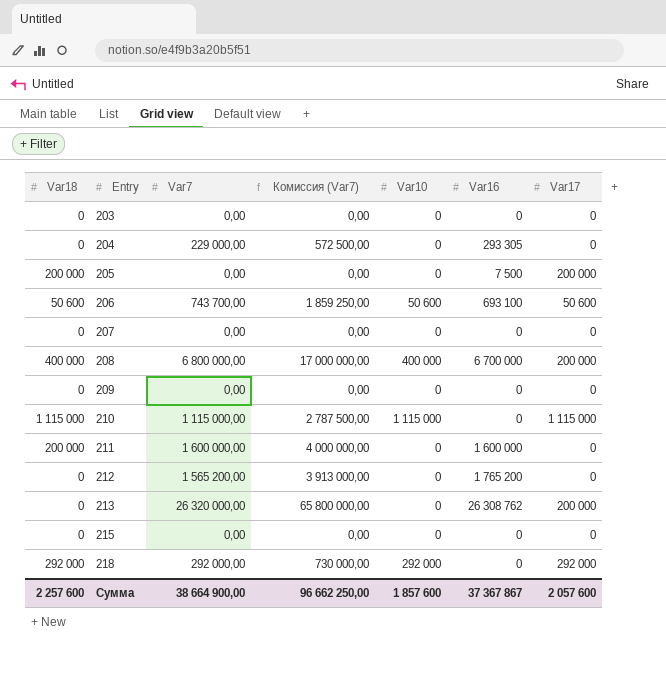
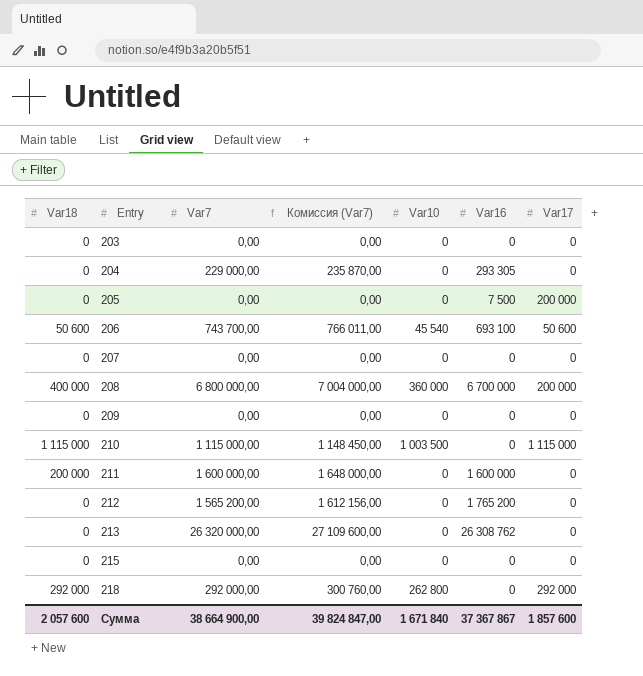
column Комиссия (Var7) | formula: [Var7] * 2,5 -> [Var7] * 1,03
205 | Var18: 200 000 -> 0
206 | Var10: 50 600 -> 45 540
208 | Var10: 400 000 -> 360 000
210 | Var10: 1 115 000 -> 1 003 500
213 | Var17: 200 000 -> 0
218 | Var10: 292 000 -> 262 800
Сумма | Var18: 2 257 600 -> 2 057 600
Сумма | Комиссия (Var7): 96 662 250,00 -> 39 824 847,00
Сумма | Var10: 1 857 600 -> 1 671 840
Сумма | Var17: 2 057 600 -> 1 857 600

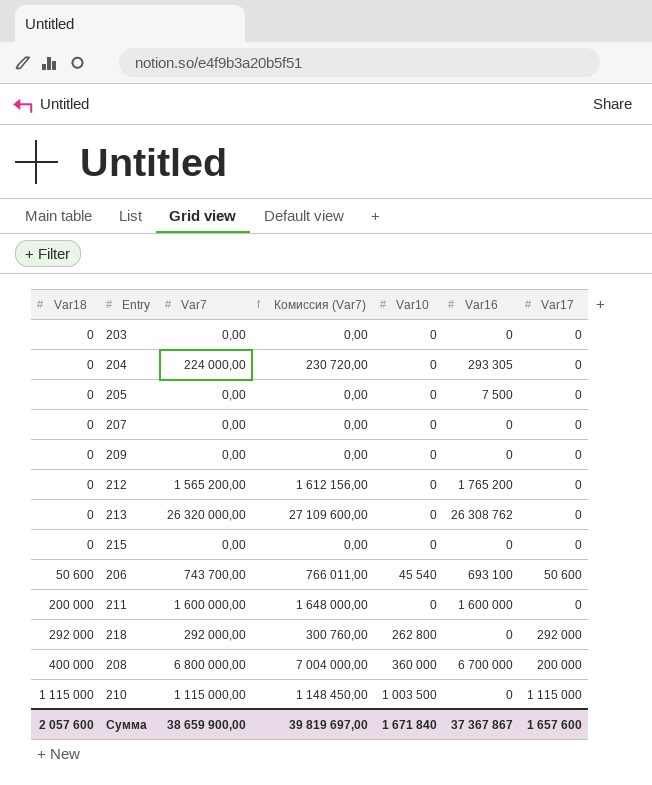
row order: Entry ascending -> Var18 ascending
204 | Var7: 229 000,00 -> 224 000,00
204 | Комиссия (Var7): 235 870,00 -> 230 720,00
205 | Var17: 200 000 -> 0
Сумма | Var7: 38 664 900,00 -> 38 659 900,00
Сумма | Комиссия (Var7): 39 824 847,00 -> 39 819 697,00
Сумма | Var17: 1 857 600 -> 1 657 600

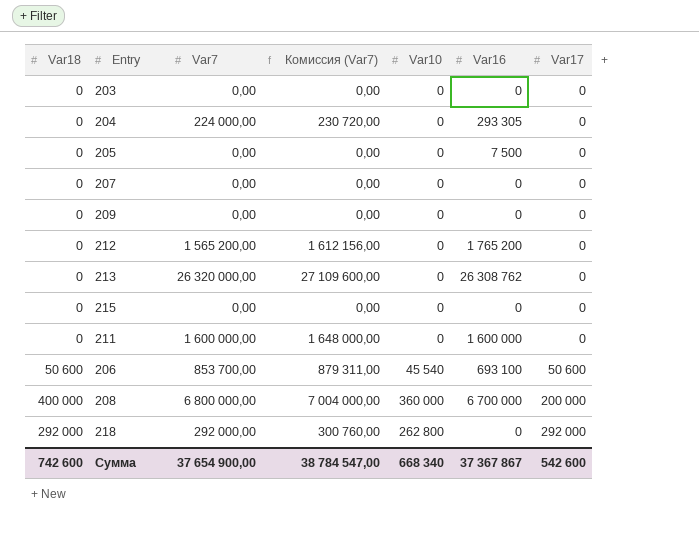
row order: Var18 ascending -> Var17 ascending
row 210: 1 115 000 | 1 115 000,00 | 1 148 450,00 | 1 003 500 | 0 | 1 115 000 -> none
211 | Var18: 200 000 -> 0
206 | Var7: 743 700,00 -> 853 700,00
206 | Комиссия (Var7): 766 011,00 -> 879 311,00
Сумма | Var18: 2 057 600 -> 742 600
Сумма | Var7: 38 659 900,00 -> 37 654 900,00
Сумма | Комиссия (Var7): 39 819 697,00 -> 38 784 547,00
Сумма | Var10: 1 671 840 -> 668 340
Сумма | Var17: 1 657 600 -> 542 600

